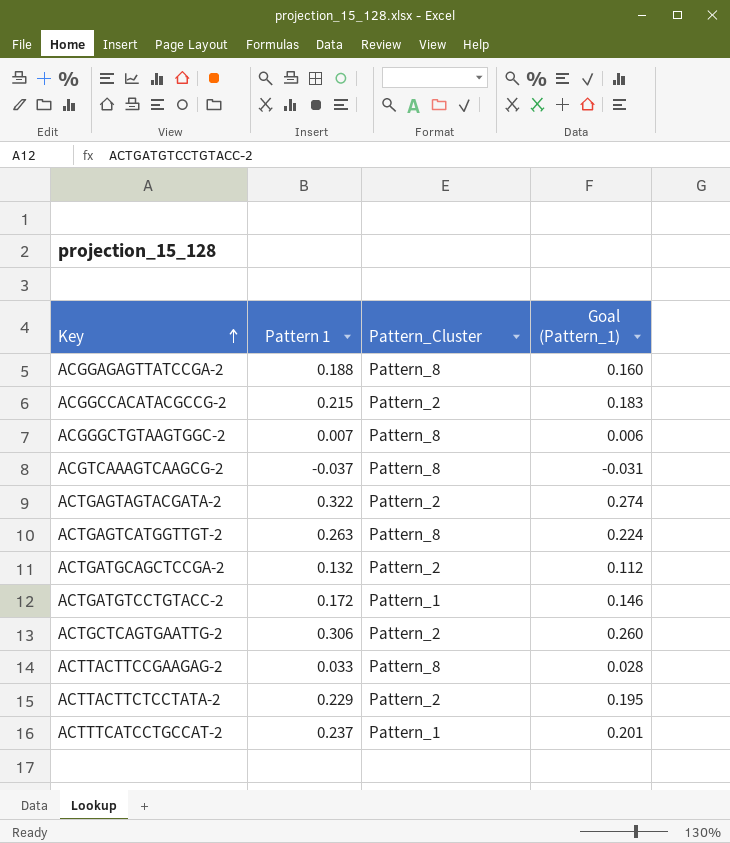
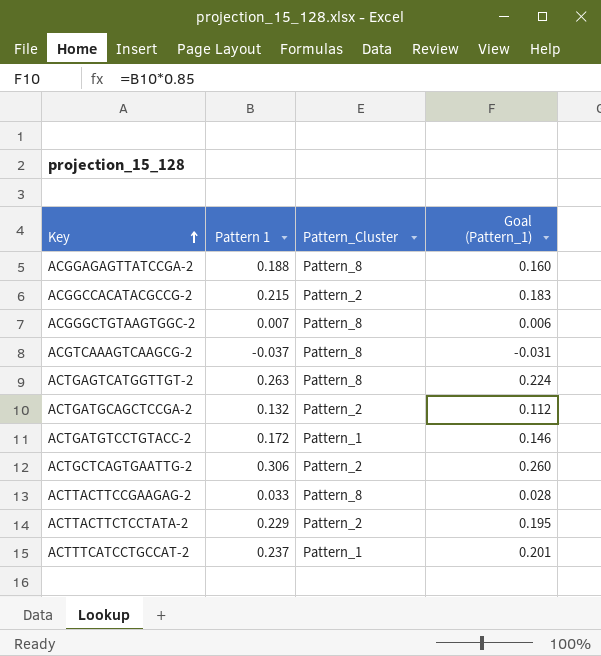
row ACTGAGTAGTACGATA-2: 0.322 | Pattern_2 | 0.274 -> none

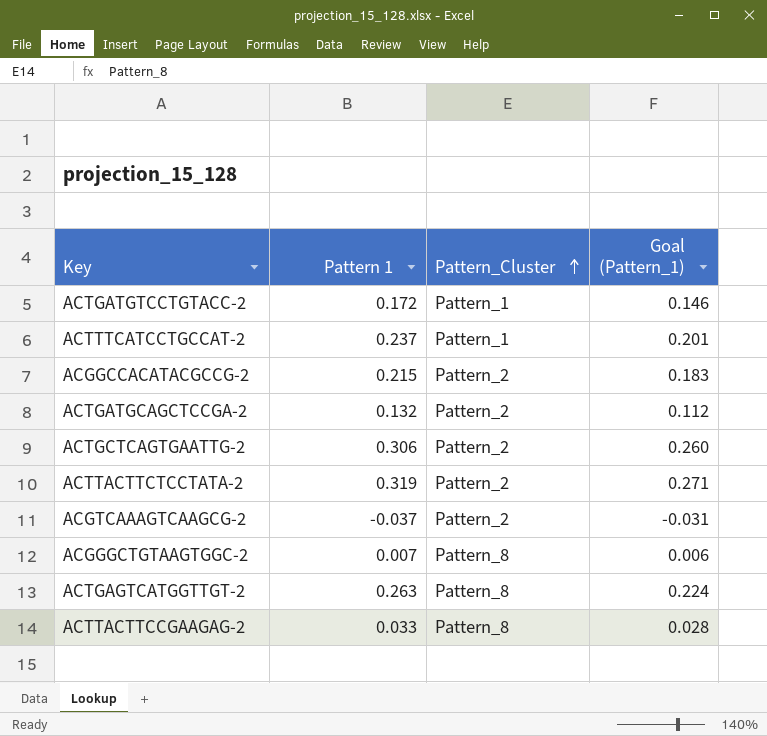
row order: Key ascending -> Pattern_Cluster ascending
row ACGGAGAGTTATCCGA-2: 0.188 | Pattern_8 | 0.160 -> none
ACTTACTTCTCCTATA-2 | Pattern 1: 0.229 -> 0.319
ACTTACTTCTCCTATA-2 | Goal (Pattern_1): 0.195 -> 0.271
ACGTCAAAGTCAAGCG-2 | Pattern_Cluster: Pattern_8 -> Pattern_2

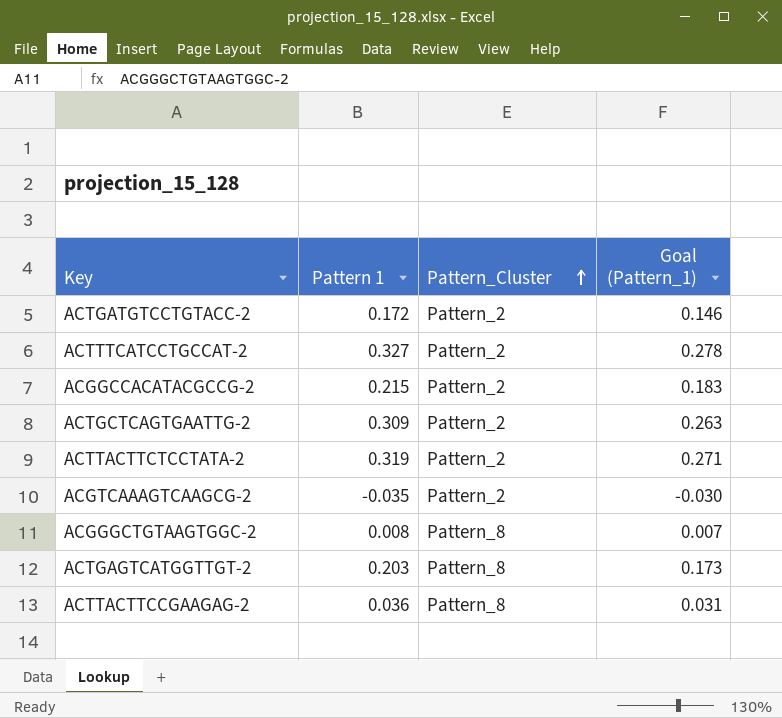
row ACTGATGCAGCTCCGA-2: 0.132 | Pattern_2 | 0.112 -> none
ACTGATGTCCTGTACC-2 | Pattern_Cluster: Pattern_1 -> Pattern_2
ACTTTCATCCTGCCAT-2 | Pattern 1: 0.237 -> 0.327
ACTTTCATCCTGCCAT-2 | Pattern_Cluster: Pattern_1 -> Pattern_2
ACTTTCATCCTGCCAT-2 | Goal (Pattern_1): 0.201 -> 0.278
ACTGCTCAGTGAATTG-2 | Pattern 1: 0.306 -> 0.309
ACTGCTCAGTGAATTG-2 | Goal (Pattern_1): 0.260 -> 0.263
ACGTCAAAGTCAAGCG-2 | Pattern 1: -0.037 -> -0.035
ACGTCAAAGTCAAGCG-2 | Goal (Pattern_1): -0.031 -> -0.030
ACGGGCTGTAAGTGGC-2 | Pattern 1: 0.007 -> 0.008
ACGGGCTGTAAGTGGC-2 | Goal (Pattern_1): 0.006 -> 0.007
ACTGAGTCATGGTTGT-2 | Pattern 1: 0.263 -> 0.203
ACTGAGTCATGGTTGT-2 | Goal (Pattern_1): 0.224 -> 0.173
ACTTACTTCCGAAGAG-2 | Pattern 1: 0.033 -> 0.036
ACTTACTTCCGAAGAG-2 | Goal (Pattern_1): 0.028 -> 0.031

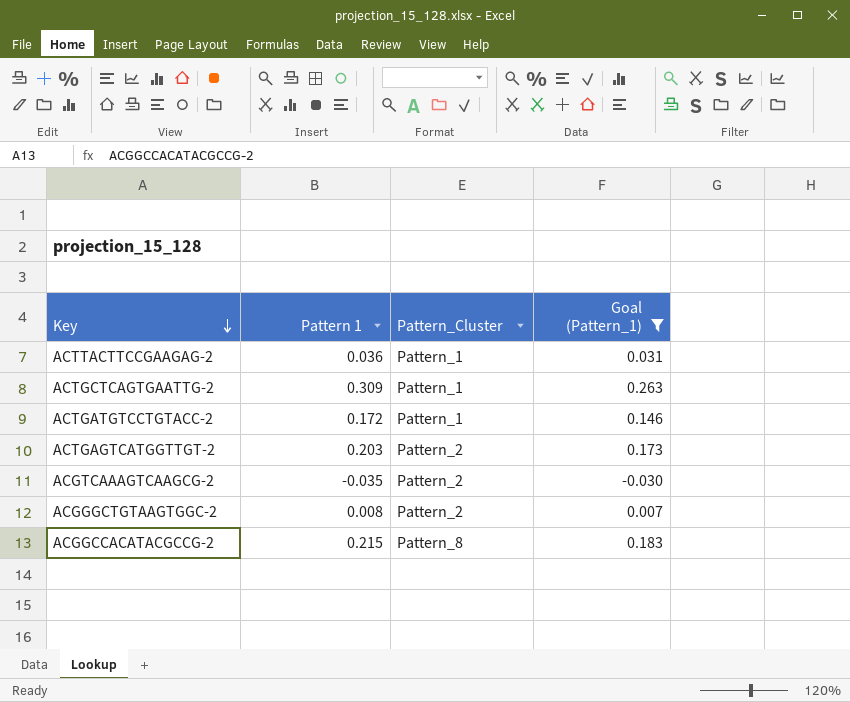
filter: none -> Goal (Pattern_1) <= 0.263
row order: Pattern_Cluster ascending -> Key descending
ACTTACTTCCGAAGAG-2 | Pattern_Cluster: Pattern_8 -> Pattern_1
ACTGCTCAGTGAATTG-2 | Pattern_Cluster: Pattern_2 -> Pattern_1
ACTGATGTCCTGTACC-2 | Pattern_Cluster: Pattern_2 -> Pattern_1
ACTGAGTCATGGTTGT-2 | Pattern_Cluster: Pattern_8 -> Pattern_2
ACGGGCTGTAAGTGGC-2 | Pattern_Cluster: Pattern_8 -> Pattern_2
ACGGCCACATACGCCG-2 | Pattern_Cluster: Pattern_2 -> Pattern_8

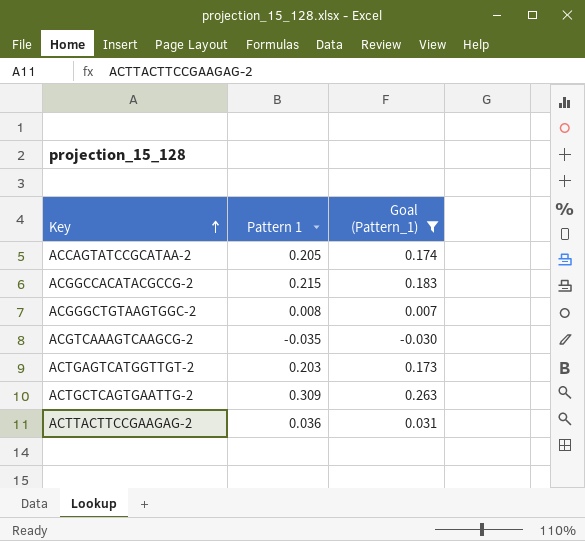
row order: Key descending -> Key ascending
column Pattern_Cluster | position: 3 -> none
row ACTGATGTCCTGTACC-2: 0.172 | Pattern_1 | 0.146 -> none
row ACCAGTATCCGCATAA-2: none -> 0.205 | 0.174

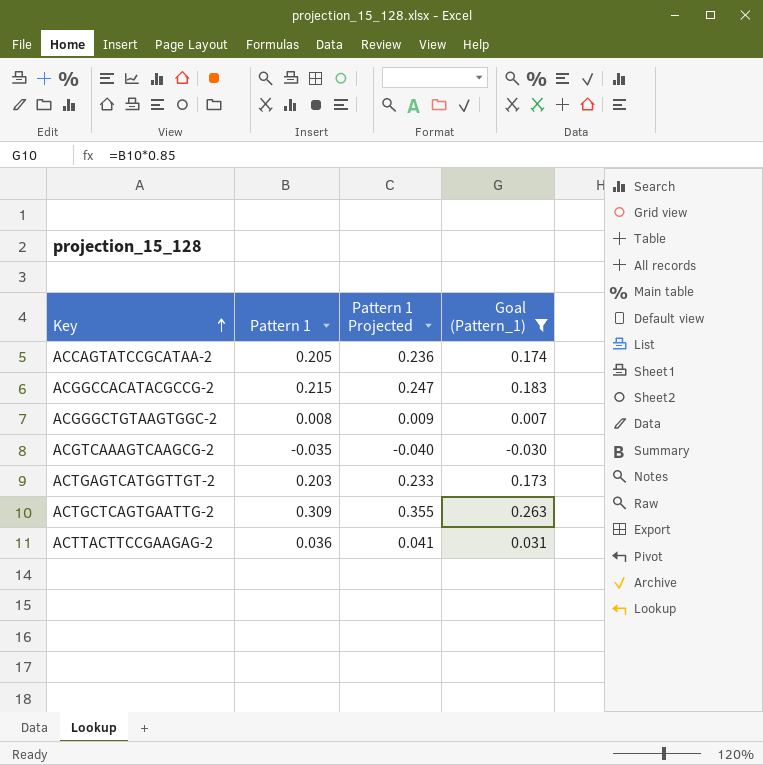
column Pattern 1 Projected | formula: none -> [Pattern 1] * 1.15

